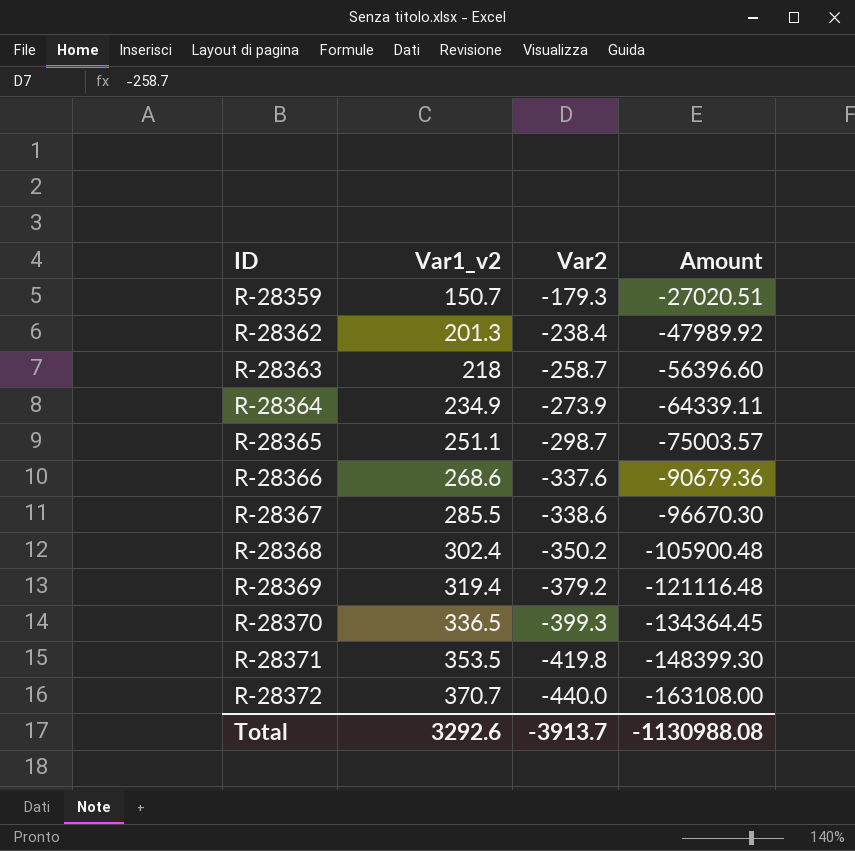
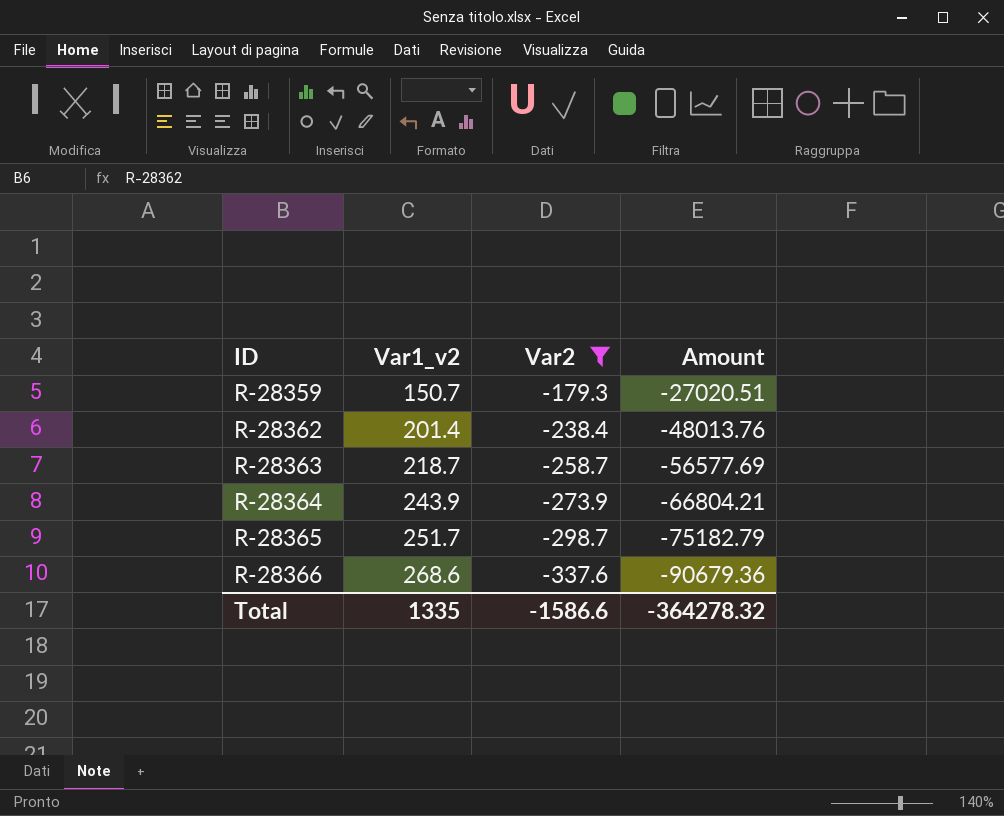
filter: none -> Var2 >= -337.6
R-28362 | Var1_v2: 201.3 -> 201.4
R-28362 | Amount: -47989.92 -> -48013.76
R-28363 | Var1_v2: 218 -> 218.7
R-28363 | Amount: -56396.60 -> -56577.69
R-28364 | Var1_v2: 234.9 -> 243.9
R-28364 | Amount: -64339.11 -> -66804.21
R-28365 | Var1_v2: 251.1 -> 251.7
R-28365 | Amount: -75003.57 -> -75182.79
Total | Var1_v2: 3292.6 -> 1335
Total | Var2: -3913.7 -> -1586.6
Total | Amount: -1130988.08 -> -364278.32

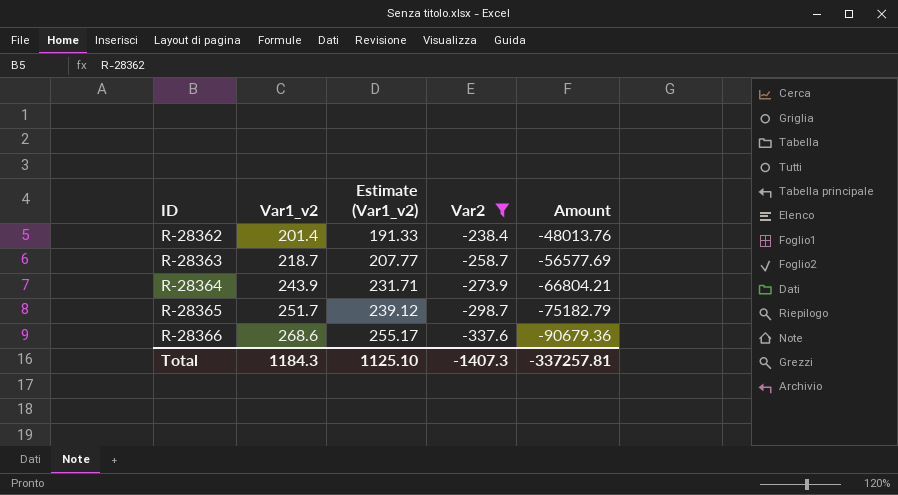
column Estimate (Var1_v2) | formula: none -> [Var1_v2] * 0.95
row R-28359: 150.7 | -179.3 | -27020.51 -> none
Total | Var1_v2: 1335 -> 1184.3
Total | Var2: -1586.6 -> -1407.3
Total | Amount: -364278.32 -> -337257.81

